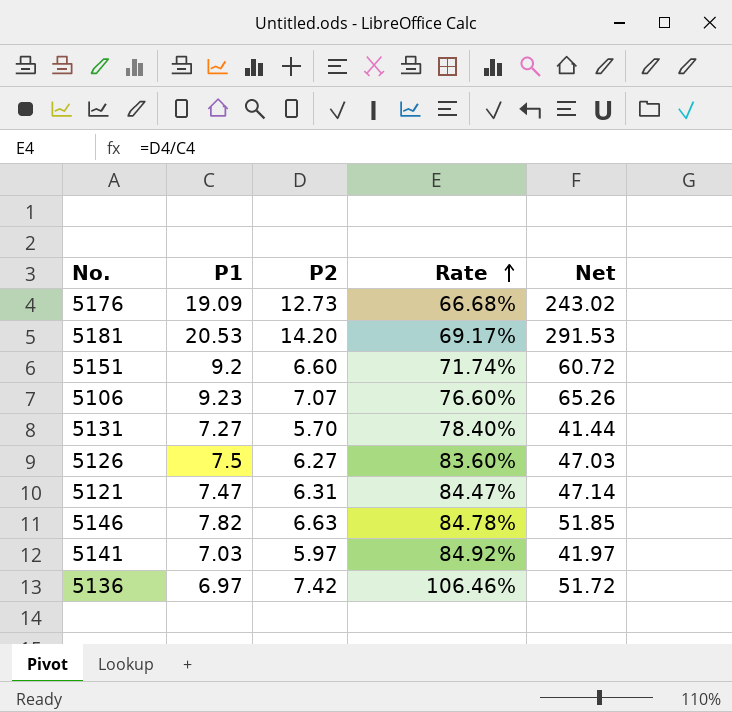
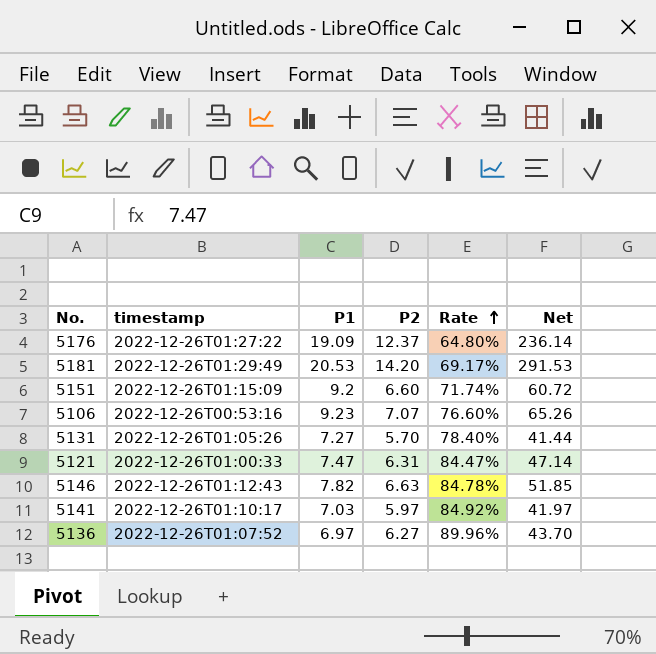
column timestamp | position: none -> 2
row 5126: 7.5 | 6.27 | 83.60% | 47.03 -> none
5176 | P2: 12.73 -> 12.37
5176 | Rate: 66.68% -> 64.80%
5176 | Net: 243.02 -> 236.14
5136 | P2: 7.42 -> 6.27
5136 | Rate: 106.46% -> 89.96%
5136 | Net: 51.72 -> 43.70

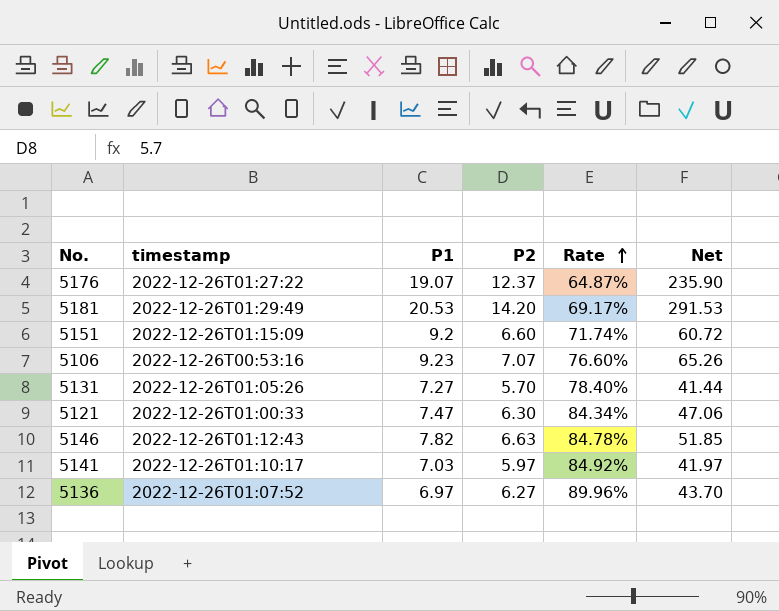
5176 | P1: 19.09 -> 19.07
5176 | Rate: 64.80% -> 64.87%
5176 | Net: 236.14 -> 235.90
5121 | P2: 6.31 -> 6.30
5121 | Rate: 84.47% -> 84.34%
5121 | Net: 47.14 -> 47.06

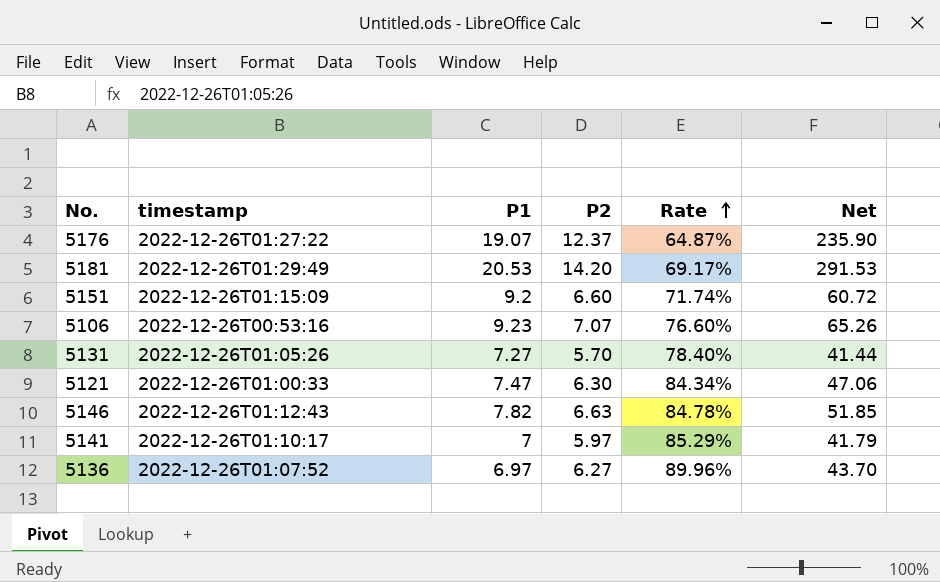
5141 | P1: 7.03 -> 7
5141 | Rate: 84.92% -> 85.29%
5141 | Net: 41.97 -> 41.79

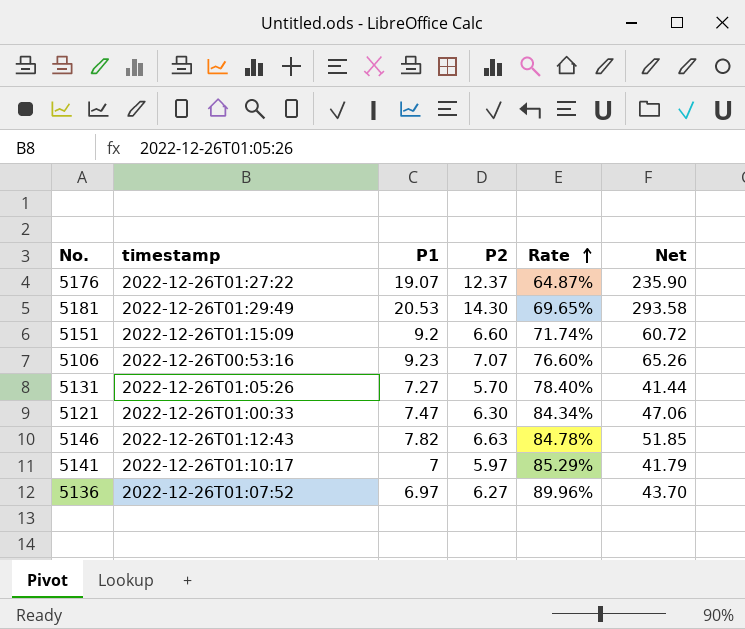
5181 | P2: 14.20 -> 14.30
5181 | Rate: 69.17% -> 69.65%
5181 | Net: 291.53 -> 293.58

